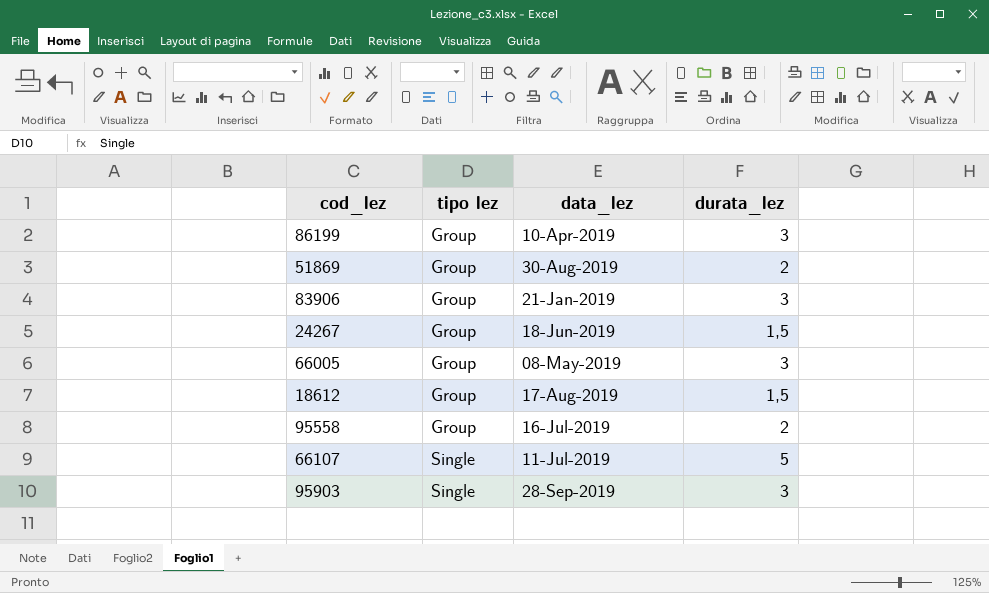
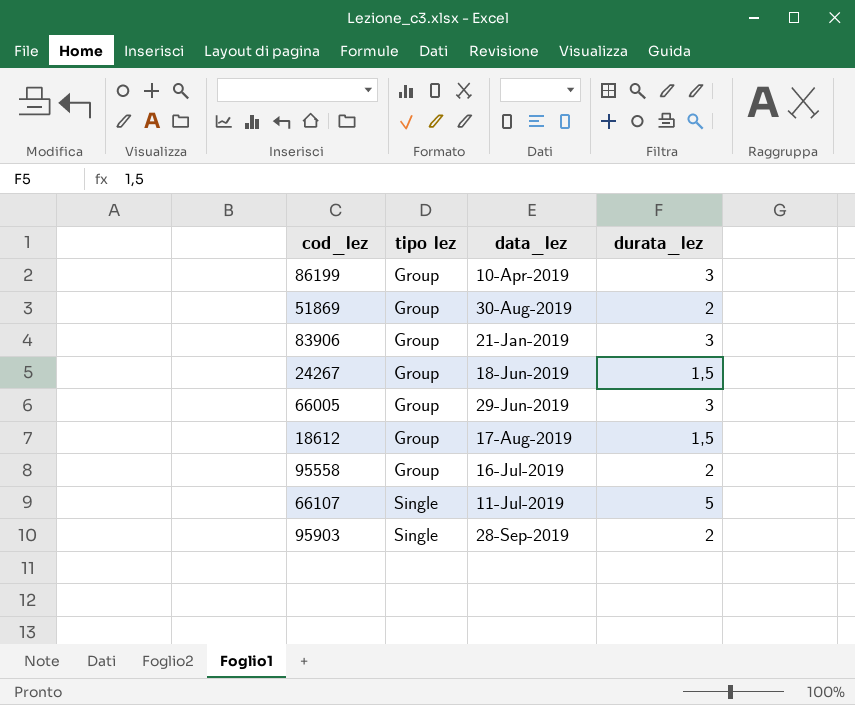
66005 | data_lez: 08-May-2019 -> 29-Jun-2019
95903 | durata_lez: 3 -> 2

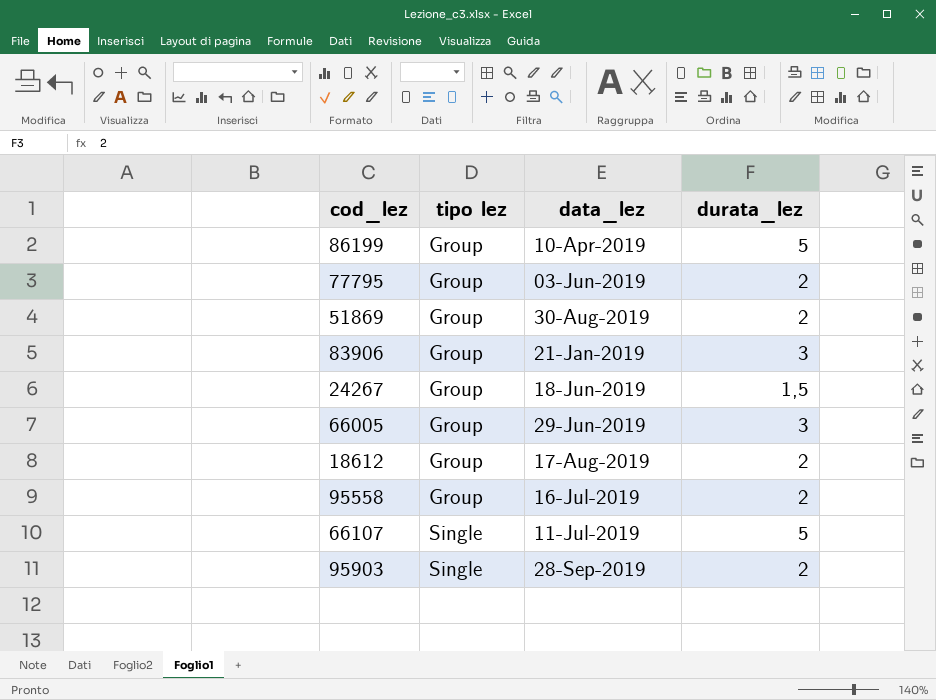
86199 | durata_lez: 3 -> 5
row 77795: none -> Group | 03-Jun-2019 | 2
18612 | durata_lez: 1,5 -> 2

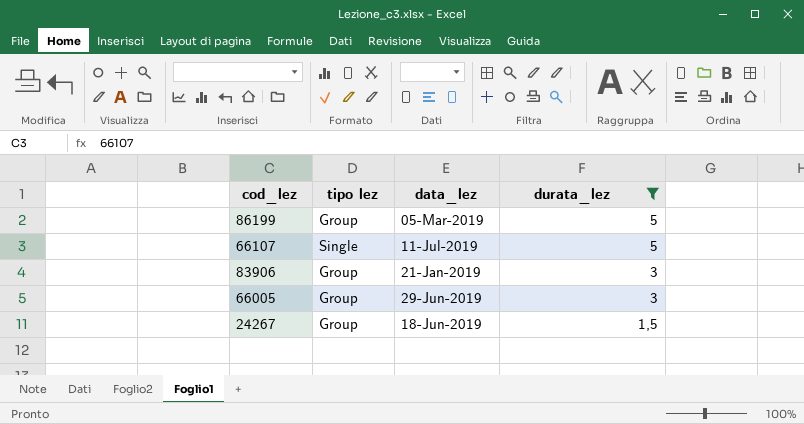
filter: none -> durata_lez != 2
row order: tipo lez ascending -> durata_lez descending
86199 | data_lez: 10-Apr-2019 -> 05-Mar-2019

